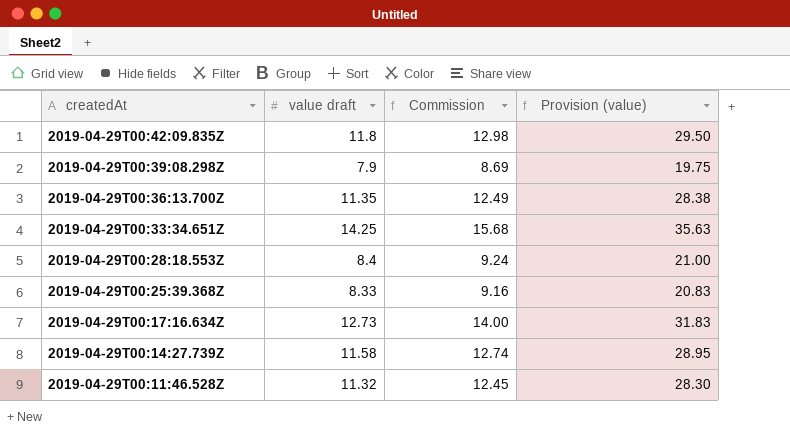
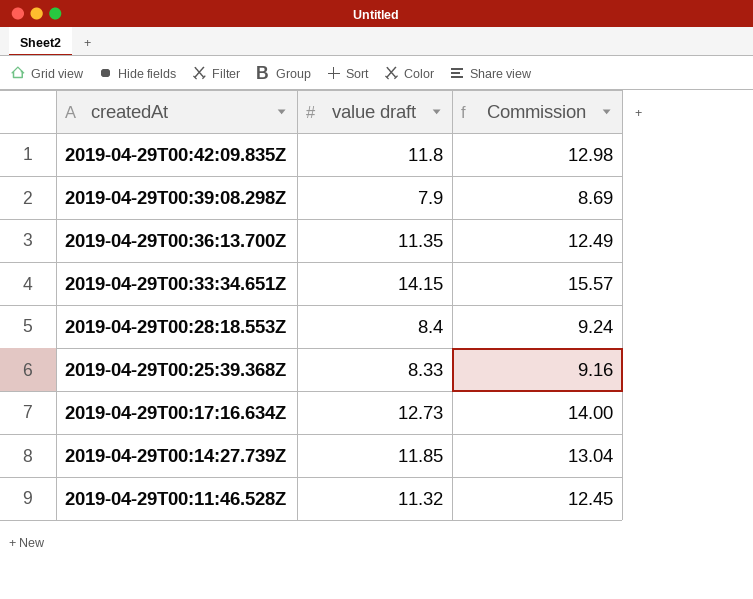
column Provision (value) | formula: [value draft] * 2.5 -> none
2019-04-29T00:33:34.651Z | value draft: 14.25 -> 14.15
2019-04-29T00:33:34.651Z | Commission: 15.68 -> 15.57
2019-04-29T00:14:27.739Z | value draft: 11.58 -> 11.85
2019-04-29T00:14:27.739Z | Commission: 12.74 -> 13.04

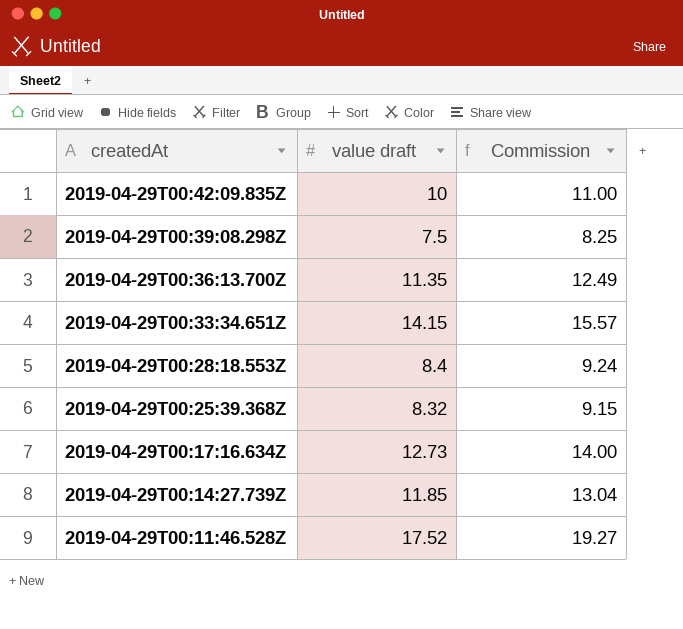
2019-04-29T00:42:09.835Z | value draft: 11.8 -> 10
2019-04-29T00:42:09.835Z | Commission: 12.98 -> 11.00
2019-04-29T00:39:08.298Z | value draft: 7.9 -> 7.5
2019-04-29T00:39:08.298Z | Commission: 8.69 -> 8.25
2019-04-29T00:25:39.368Z | value draft: 8.33 -> 8.32
2019-04-29T00:25:39.368Z | Commission: 9.16 -> 9.15
2019-04-29T00:11:46.528Z | value draft: 11.32 -> 17.52
2019-04-29T00:11:46.528Z | Commission: 12.45 -> 19.27

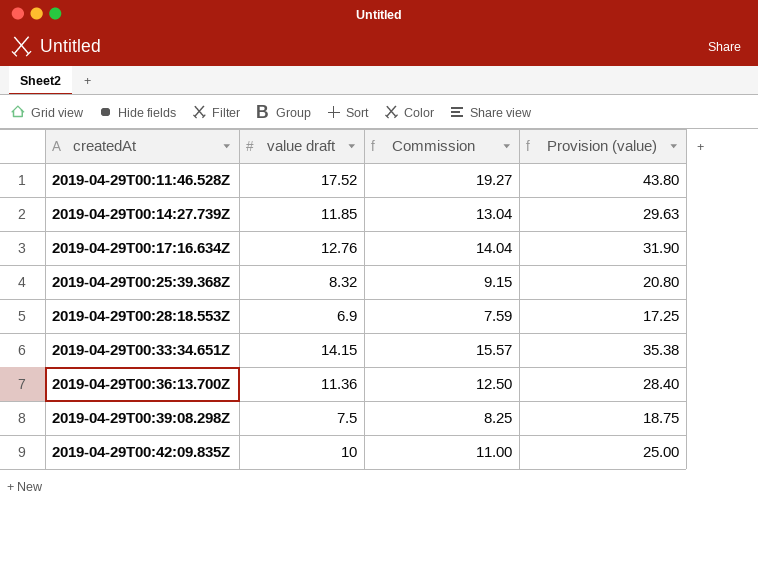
row order: createdAt descending -> createdAt ascending
column Provision (value) | formula: none -> [value draft] * 2.5
2019-04-29T00:17:16.634Z | value draft: 12.73 -> 12.76
2019-04-29T00:17:16.634Z | Commission: 14.00 -> 14.04
2019-04-29T00:28:18.553Z | value draft: 8.4 -> 6.9
2019-04-29T00:28:18.553Z | Commission: 9.24 -> 7.59
2019-04-29T00:36:13.700Z | value draft: 11.35 -> 11.36
2019-04-29T00:36:13.700Z | Commission: 12.49 -> 12.50

